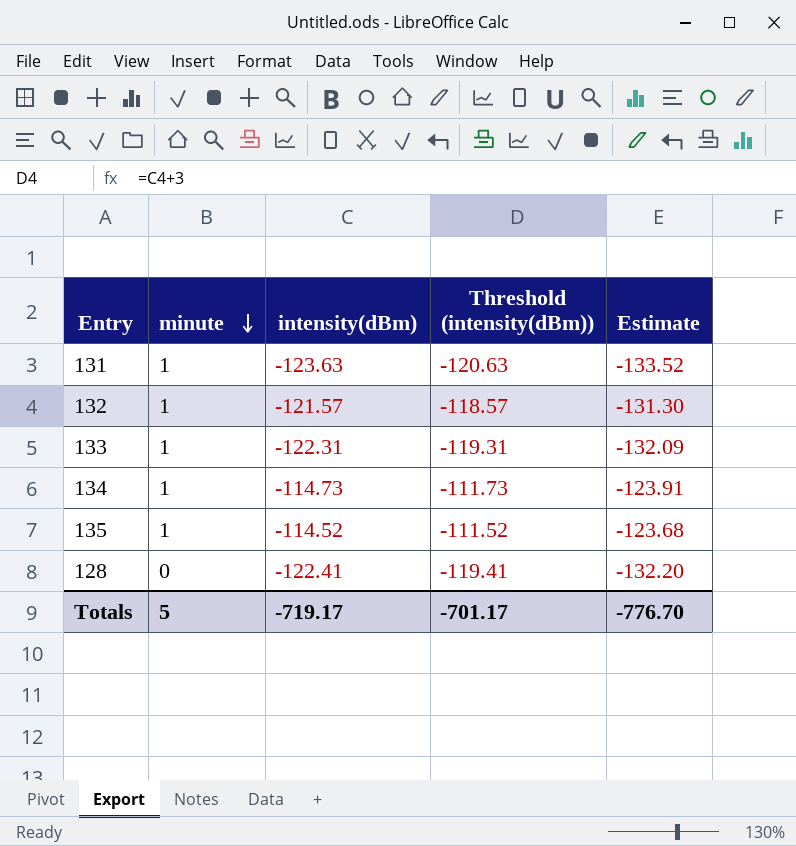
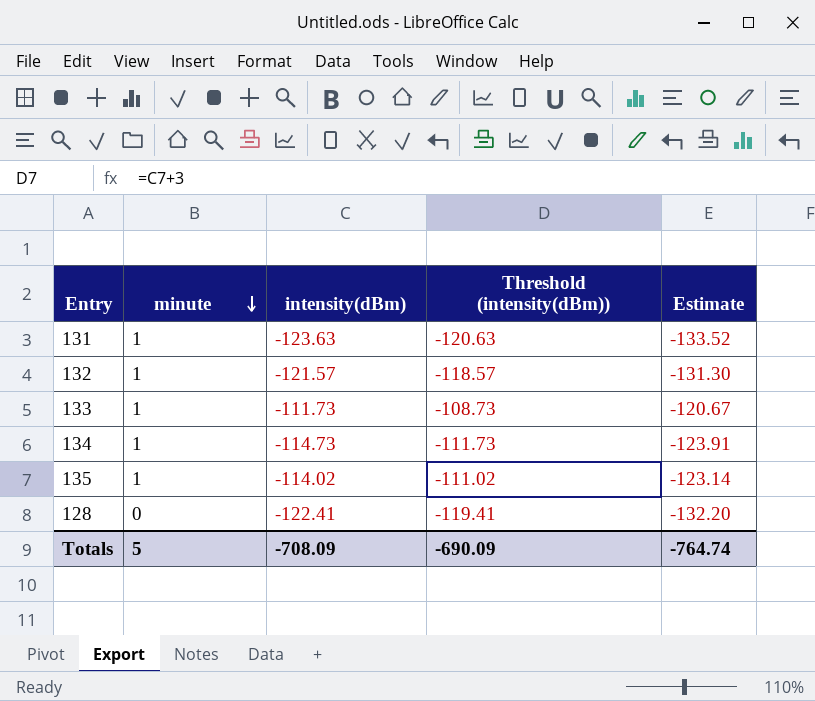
133 | intensity(dBm): -122.31 -> -111.73
133 | Threshold (intensity(dBm)): -119.31 -> -108.73
133 | Estimate: -132.09 -> -120.67
135 | intensity(dBm): -114.52 -> -114.02
135 | Threshold (intensity(dBm)): -111.52 -> -111.02
135 | Estimate: -123.68 -> -123.14
Totals | intensity(dBm): -719.17 -> -708.09
Totals | Threshold (intensity(dBm)): -701.17 -> -690.09
Totals | Estimate: -776.70 -> -764.74

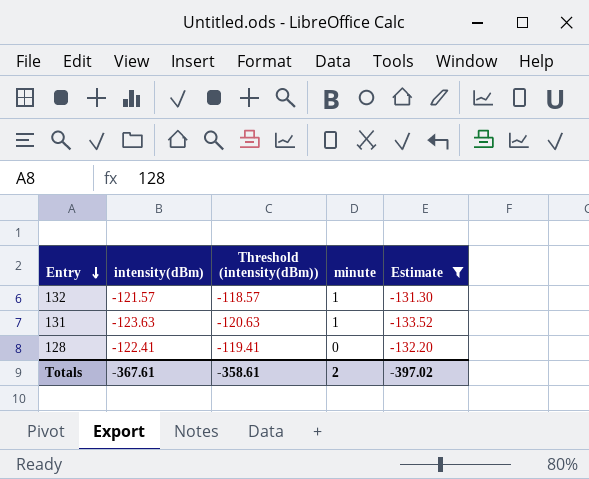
filter: none -> Estimate <= -131.30
row order: minute descending -> Entry descending
column minute | position: 2 -> 4
Totals | intensity(dBm): -708.09 -> -367.61
Totals | Threshold (intensity(dBm)): -690.09 -> -358.61
Totals | minute: 5 -> 2
Totals | Estimate: -764.74 -> -397.02

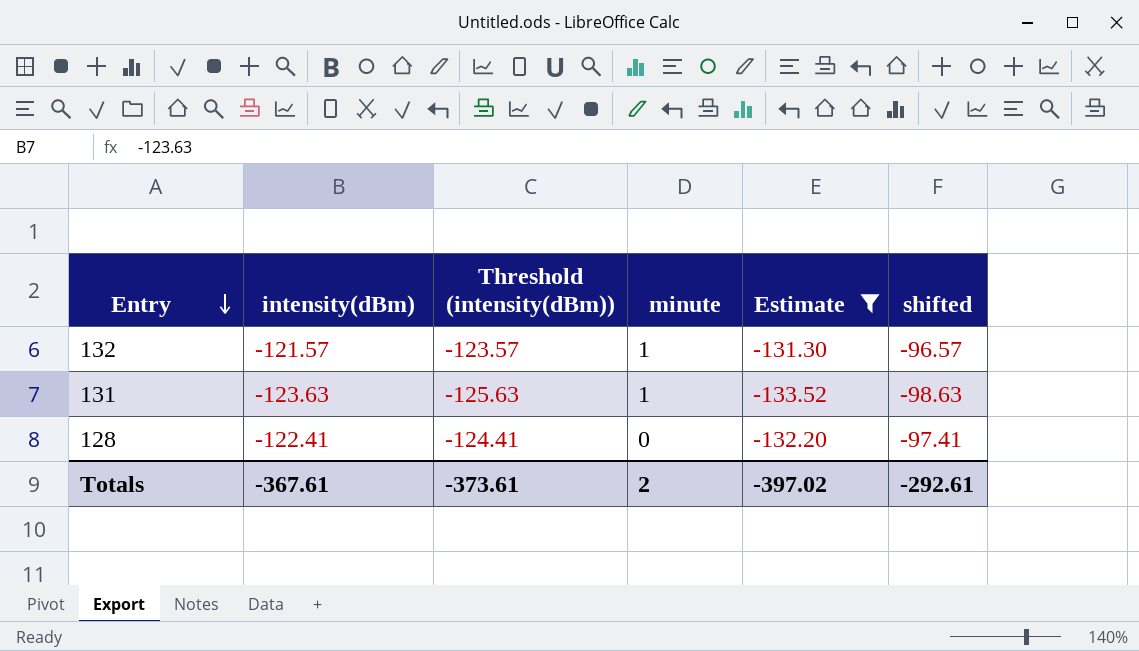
column Threshold (intensity(dBm)) | formula: [intensity(dBm)] + 3 -> [intensity(dBm)] - 2
column shifted | formula: none -> [intensity(dBm)] + 25
Totals | Threshold (intensity(dBm)): -358.61 -> -373.61

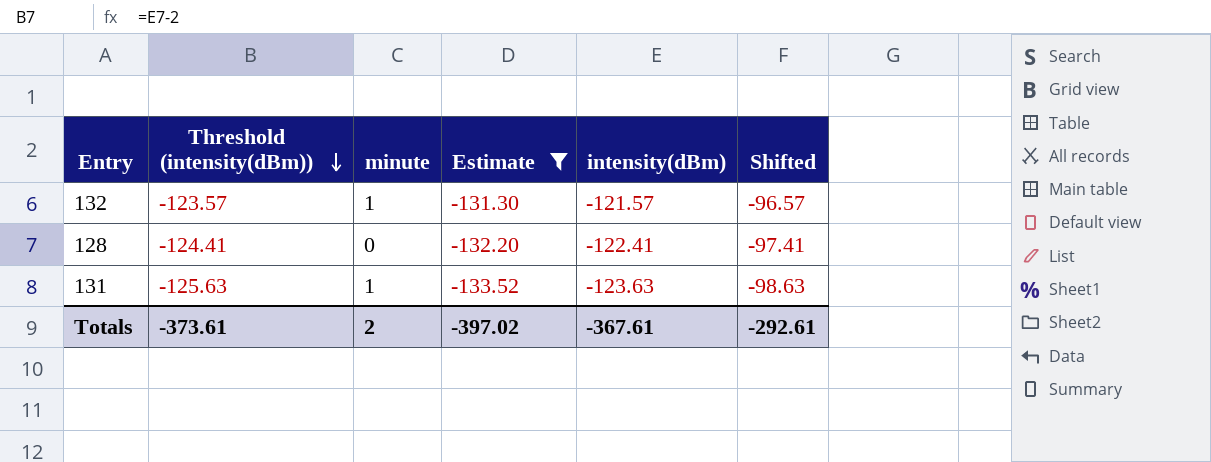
row order: Entry descending -> Threshold (intensity(dBm)) descending
column intensity(dBm) | position: 2 -> 5
column name: shifted -> Shifted

